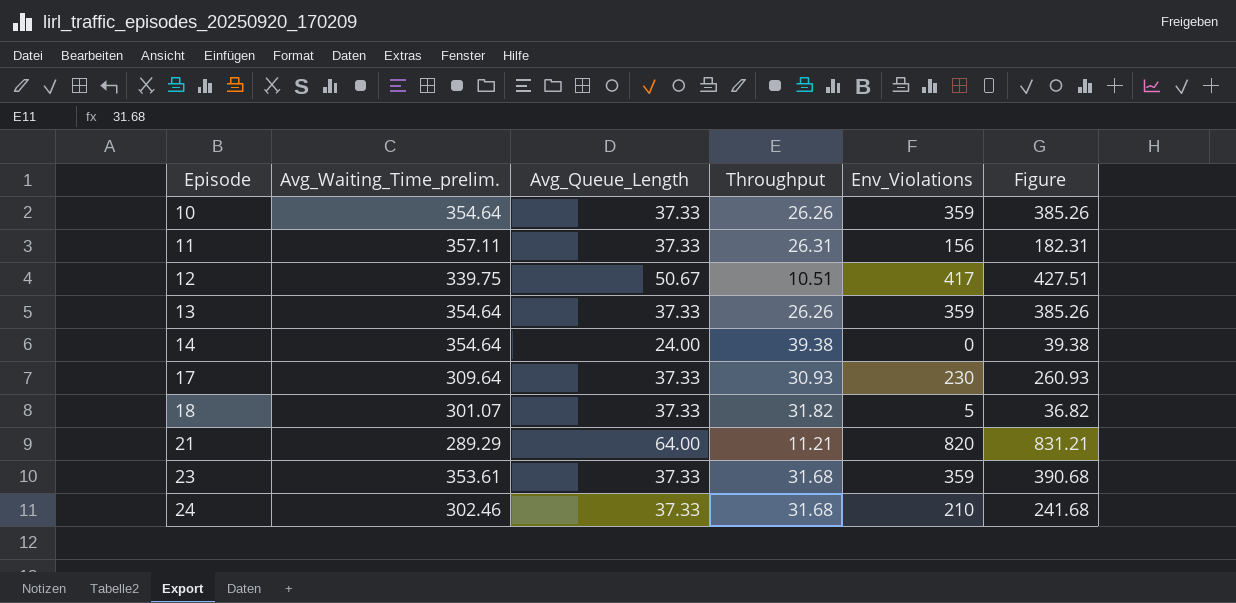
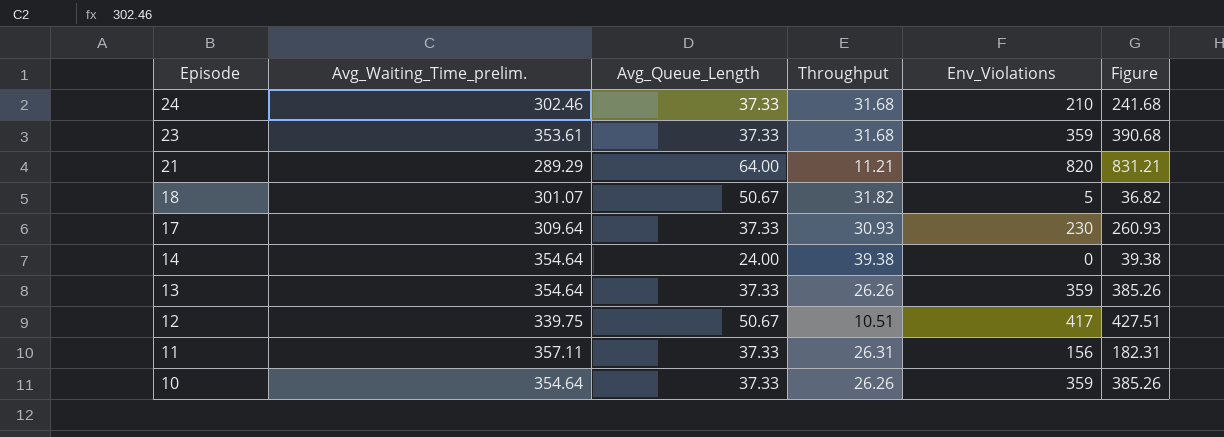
row order: Episode ascending -> Episode descending
18 | Avg_Queue_Length: 37.33 -> 50.67

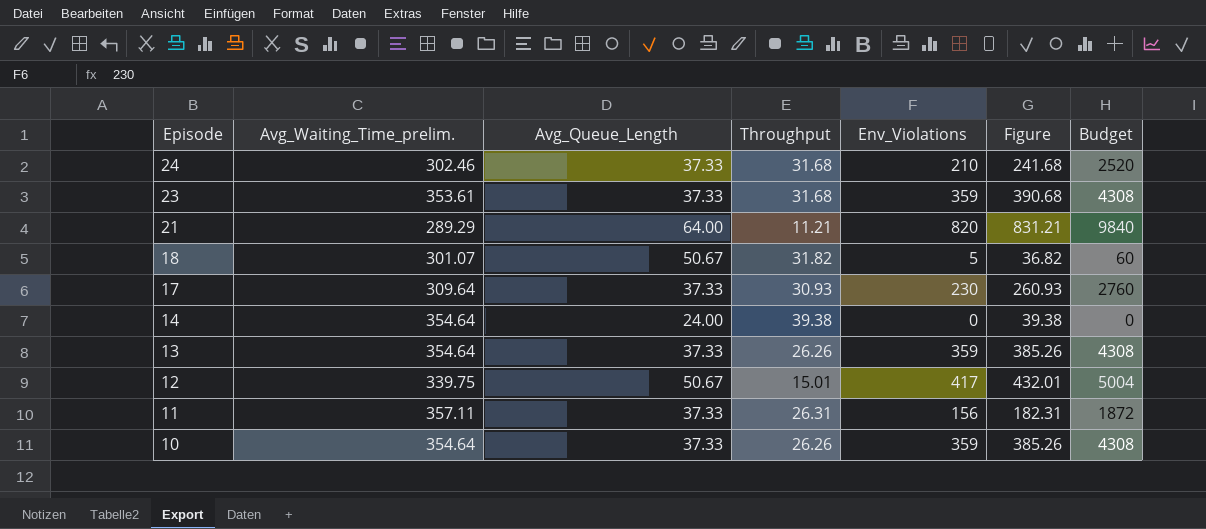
column Budget | formula: none -> [Env_Violations] * 12
12 | Throughput: 10.51 -> 15.01
12 | Figure: 427.51 -> 432.01

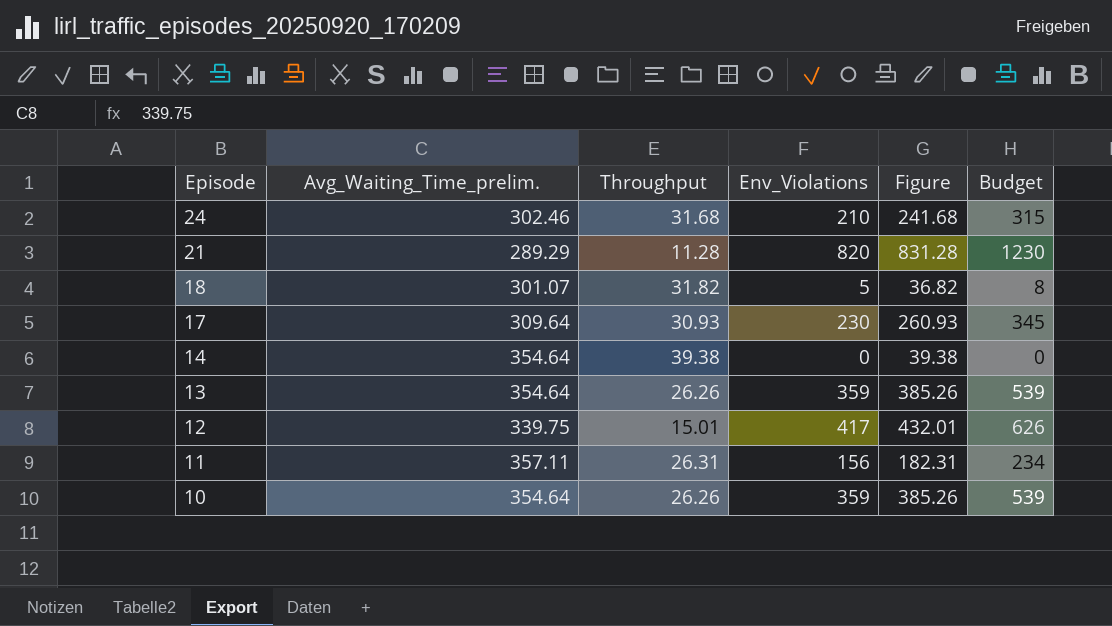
column Avg_Queue_Length | position: 3 -> none
column Budget | formula: [Env_Violations] * 12 -> [Env_Violations] * 1.5
row 23: 353.61 | 37.33 | 31.68 | 359 | 390.68 | 4308 -> none
21 | Throughput: 11.21 -> 11.28
21 | Figure: 831.21 -> 831.28

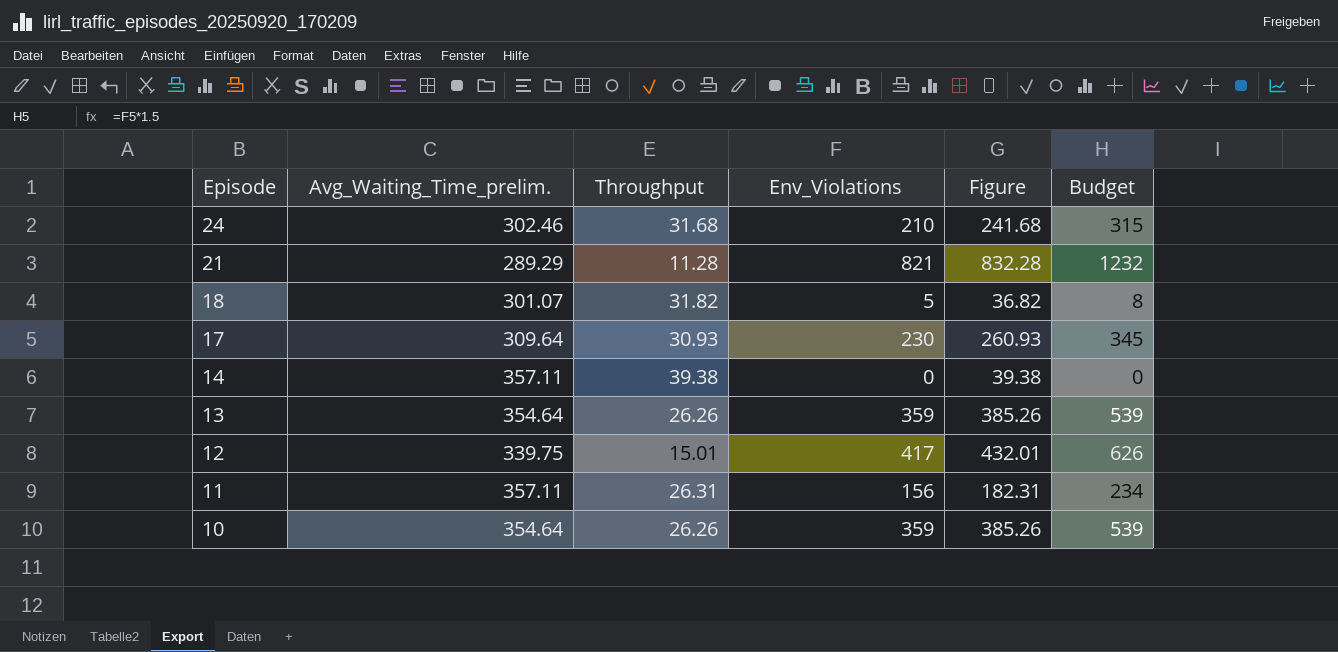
21 | Env_Violations: 820 -> 821
21 | Figure: 831.28 -> 832.28
21 | Budget: 1230 -> 1232
14 | Avg_Waiting_Time_prelim.: 354.64 -> 357.11

